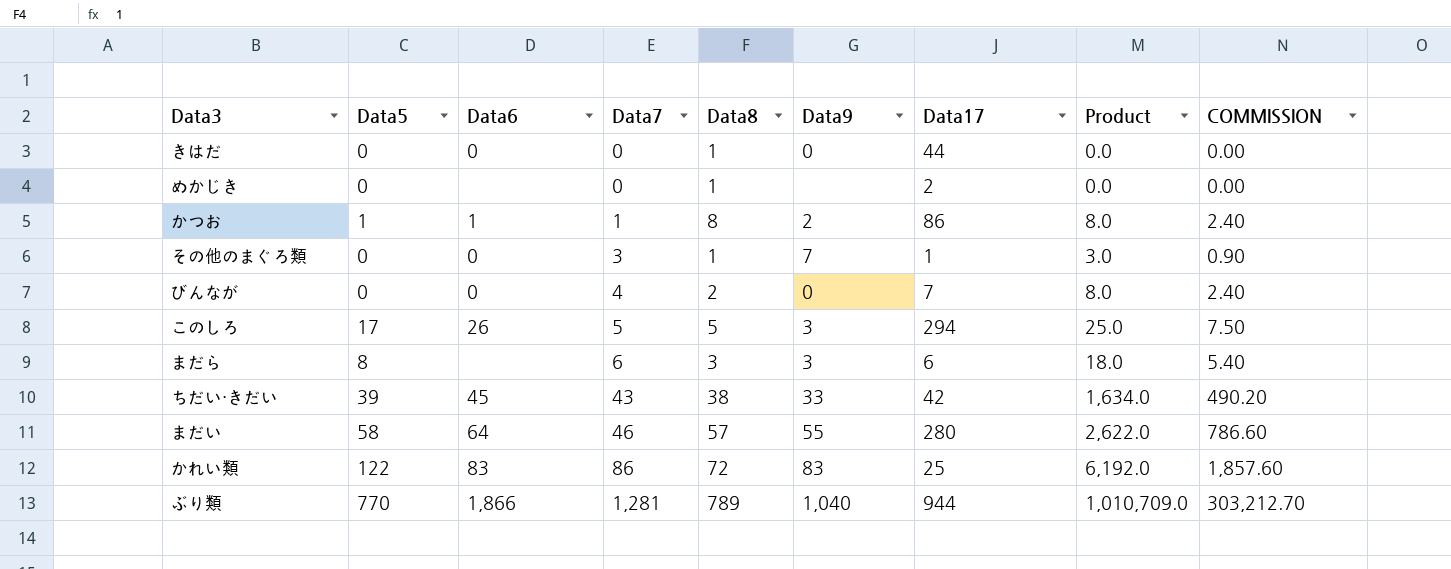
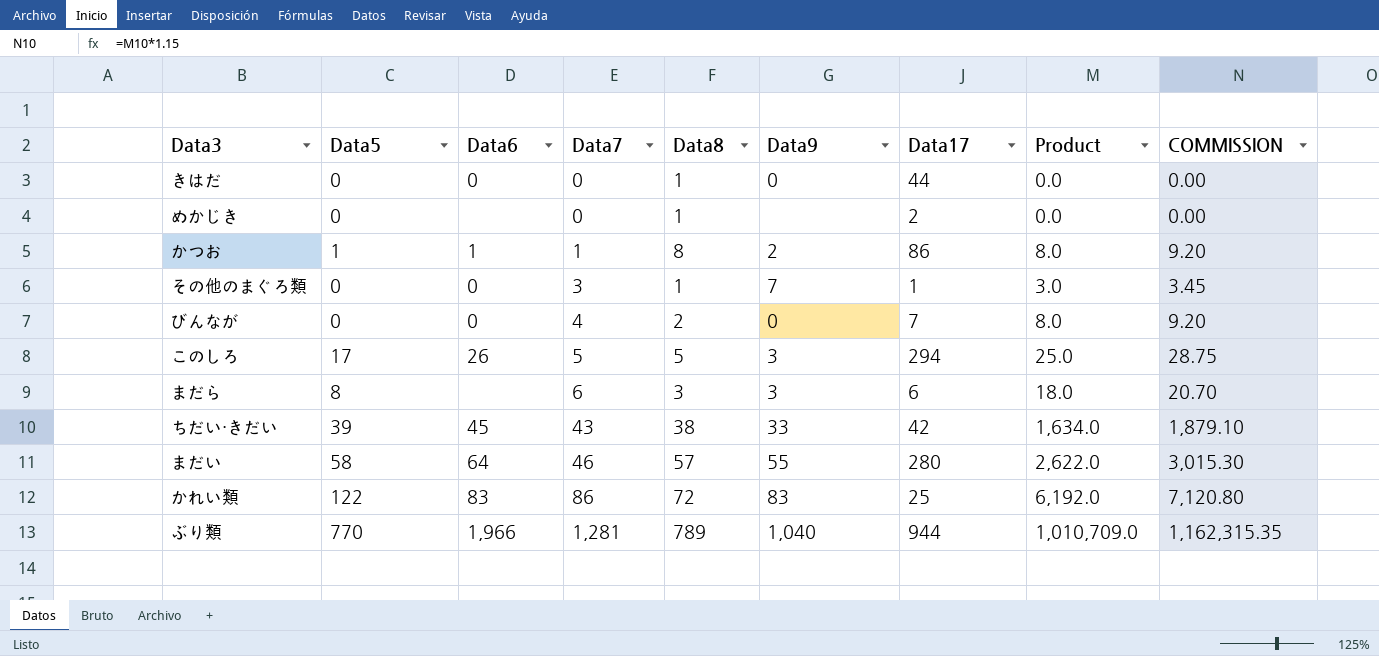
column COMMISSION | formula: [Product] * 0.3 -> [Product] * 1.15
ぶり類 | Data6: 1,866 -> 1,966

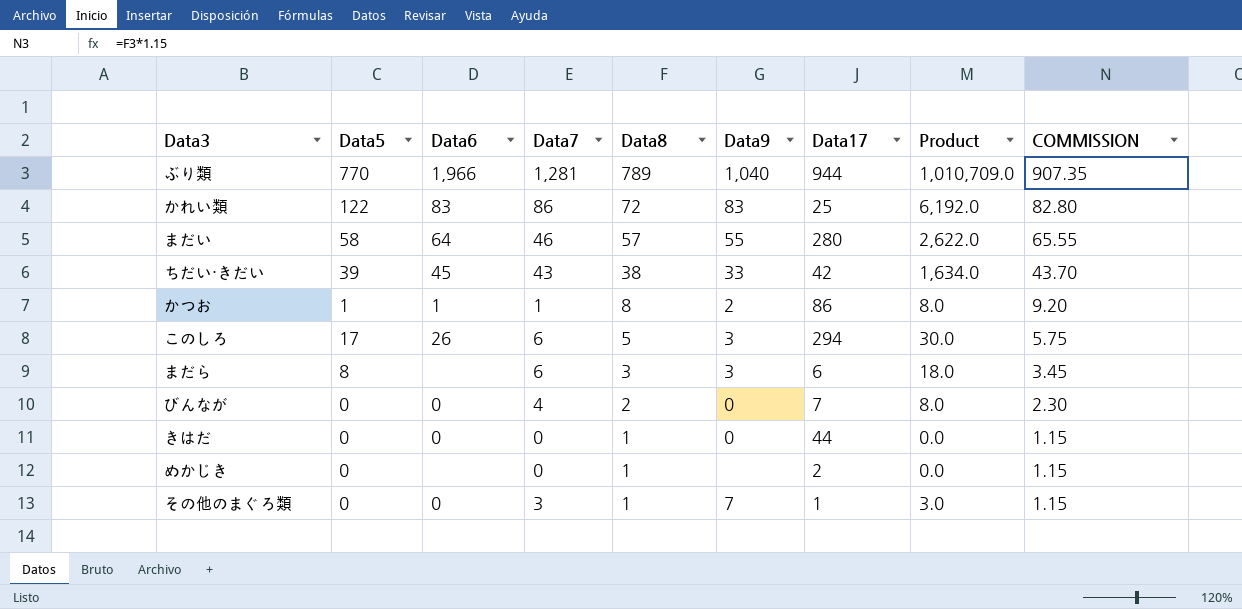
row order: Data7 ascending -> Data8 descending
column COMMISSION | formula: [Product] * 1.15 -> [Data8] * 1.15
このしろ | Data7: 5 -> 6
このしろ | Product: 25.0 -> 30.0

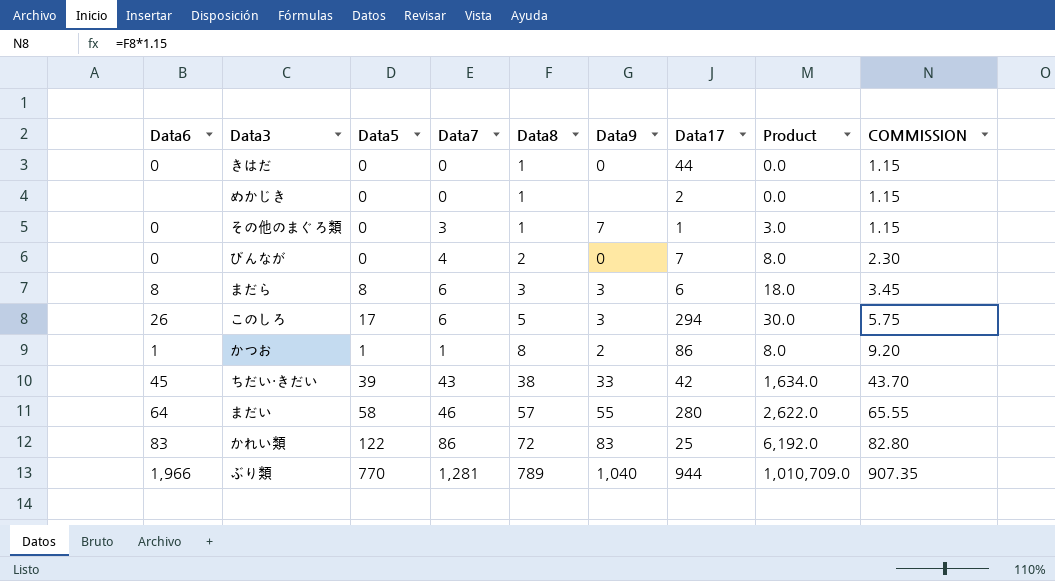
row order: Data8 descending -> Data8 ascending
column Data6 | position: 3 -> 1
まだら | Data6: none -> 8

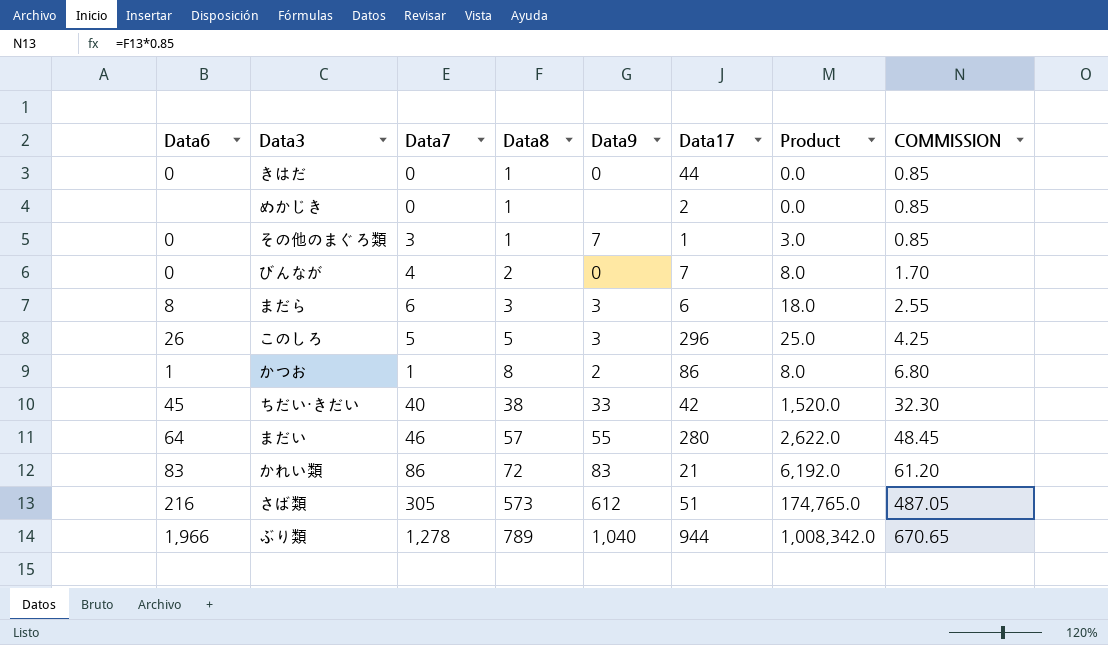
column Data5 | position: 3 -> none
column COMMISSION | formula: [Data8] * 1.15 -> [Data8] * 0.85
このしろ | Data7: 6 -> 5
このしろ | Data17: 294 -> 296
このしろ | Product: 30.0 -> 25.0
ちだい・きだい | Data7: 43 -> 40
ちだい・きだい | Product: 1,634.0 -> 1,520.0
かれい類 | Data17: 25 -> 21
row さば類: none -> 216 | 305 | 573 | 612 | 51 | 174,765.0 | 487.05
ぶり類 | Data7: 1,281 -> 1,278
ぶり類 | Product: 1,010,709.0 -> 1,008,342.0

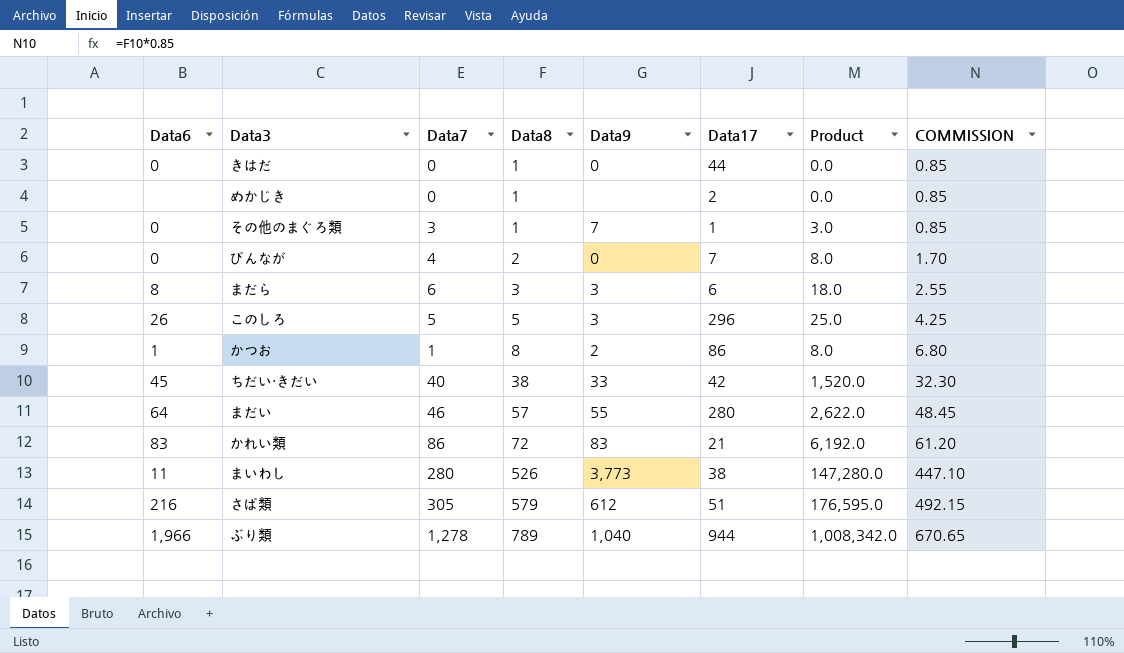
row まいわし: none -> 11 | 280 | 526 | 3,773 | 38 | 147,280.0 | 447.10
さば類 | Data8: 573 -> 579
さば類 | Product: 174,765.0 -> 176,595.0
さば類 | COMMISSION: 487.05 -> 492.15

